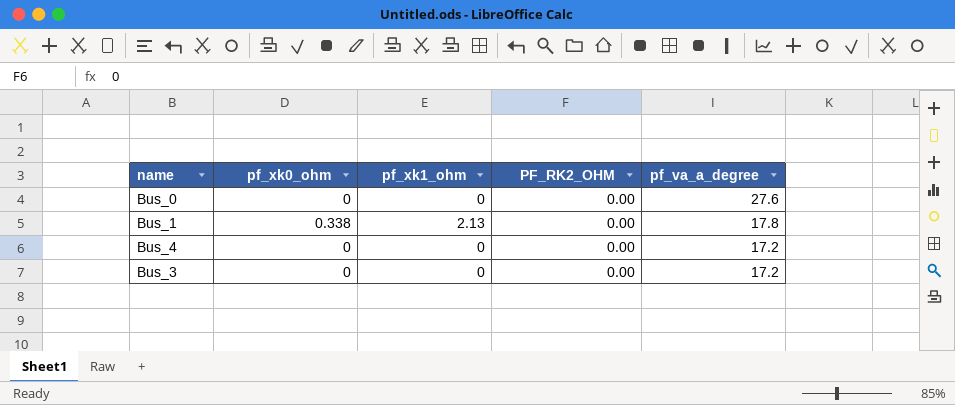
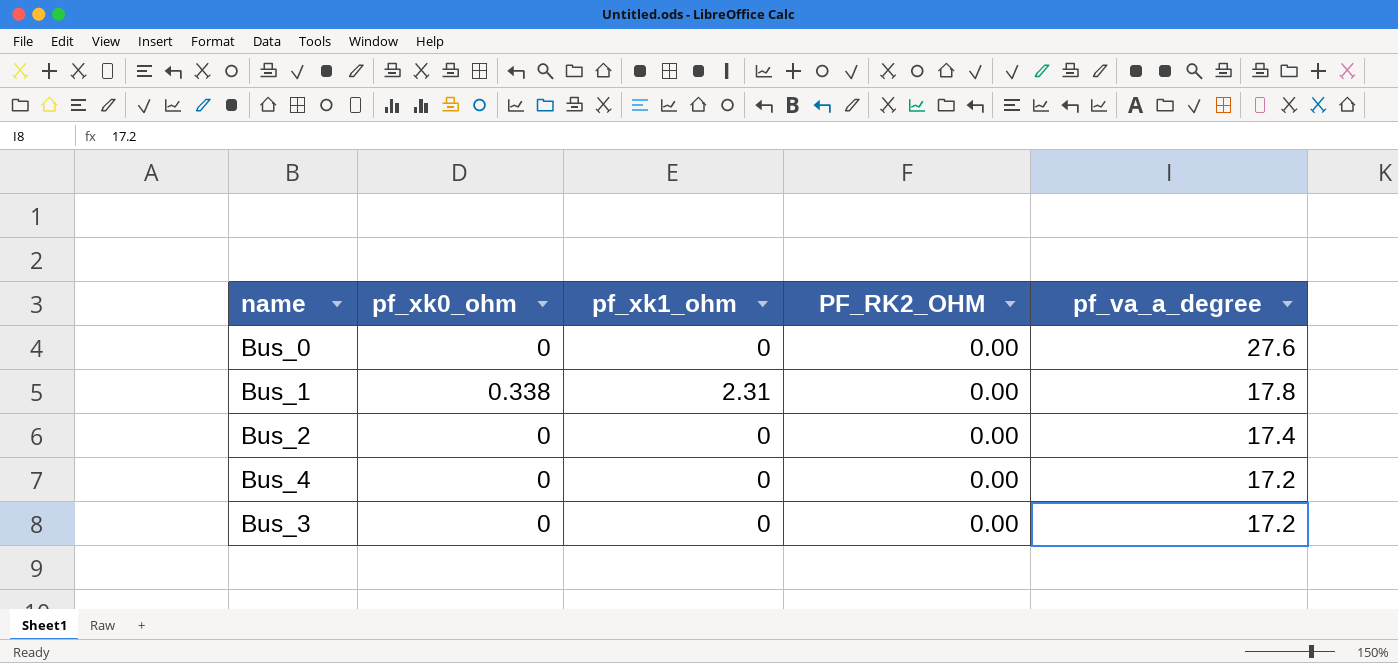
Bus_1 | pf_xk1_ohm: 2.13 -> 2.31
row Bus_2: none -> 0 | 0 | 0.00 | 17.4

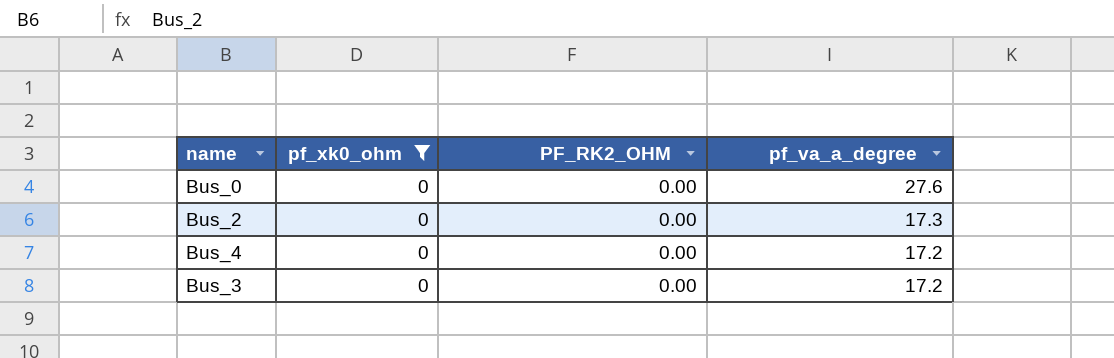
filter: none -> pf_xk0_ohm = 0
column pf_xk1_ohm | position: 3 -> none
Bus_2 | pf_va_a_degree: 17.4 -> 17.3

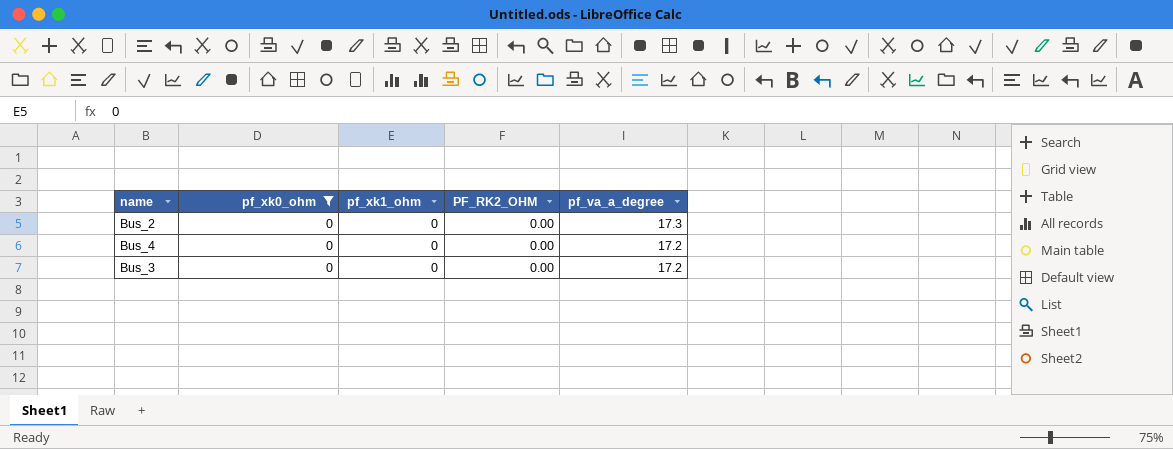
column pf_xk1_ohm | position: none -> 3
row Bus_0: 0 | 0.00 | 27.6 -> none

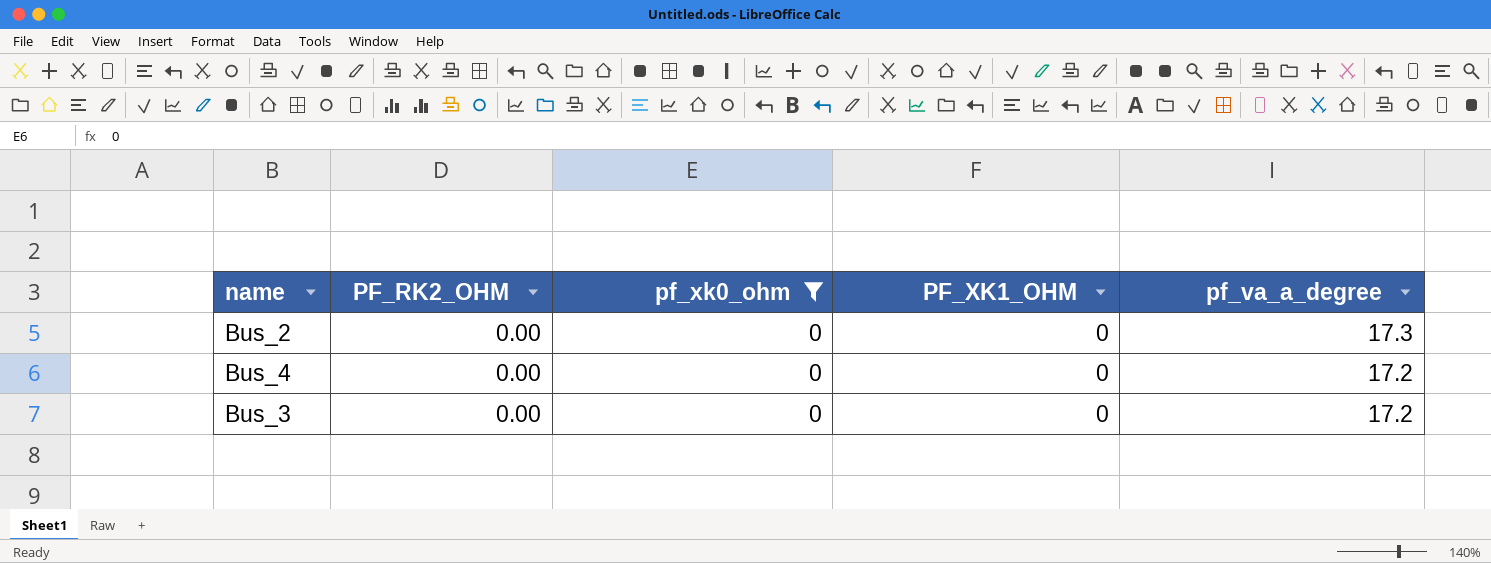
column PF_RK2_OHM | position: 4 -> 2
column name: pf_xk1_ohm -> PF_XK1_OHM

